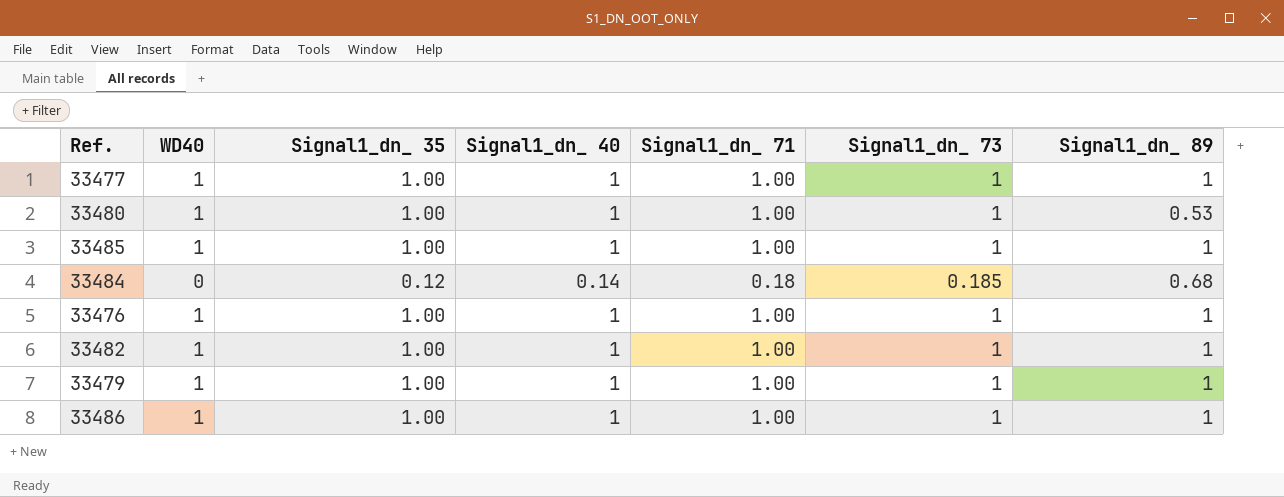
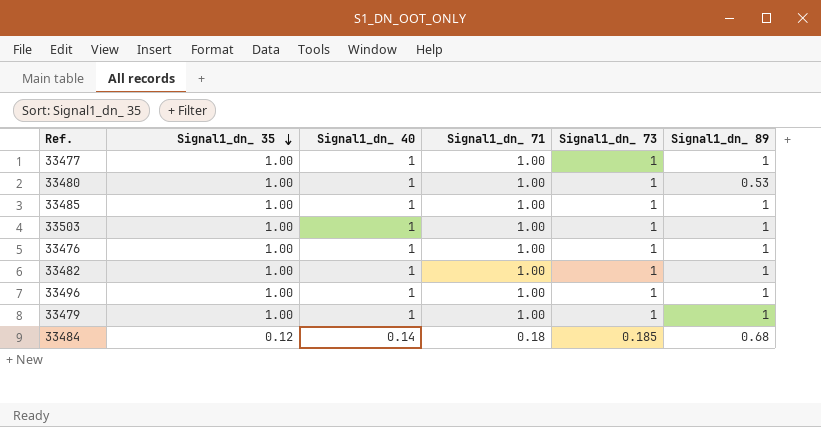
row order: none -> Signal1_dn_ 35 descending
column WD40 | position: 2 -> none
row 33486: 1 | 1.00 | 1 | 1.00 | 1 | 1 -> none
row 33503: none -> 1.00 | 1 | 1.00 | 1 | 1
row 33496: none -> 1.00 | 1 | 1.00 | 1 | 1

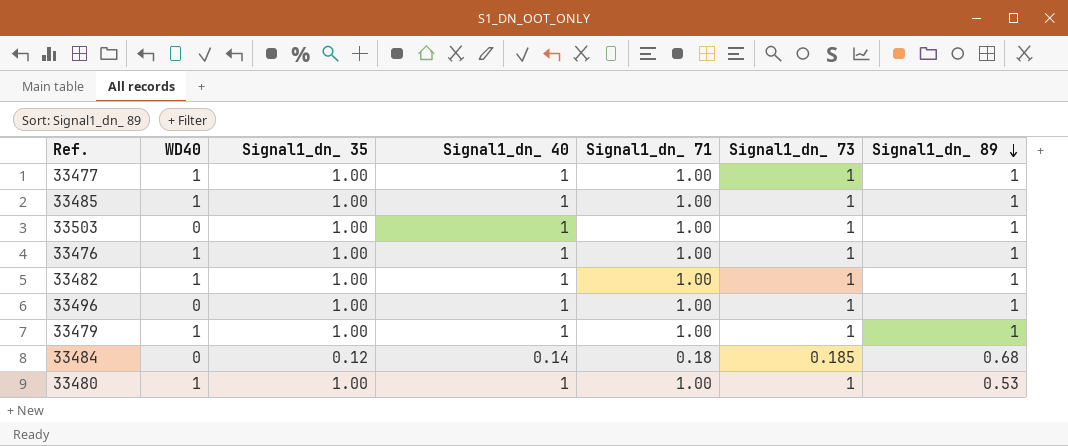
row order: Signal1_dn_ 35 descending -> Signal1_dn_ 89 descending
column WD40 | position: none -> 2

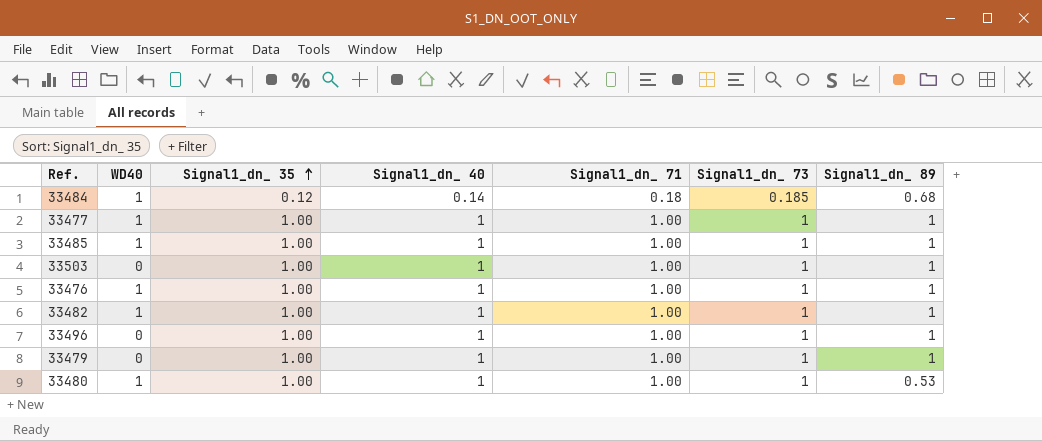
row order: Signal1_dn_ 89 descending -> Signal1_dn_ 35 ascending
33484 | WD40: 0 -> 1
33479 | WD40: 1 -> 0

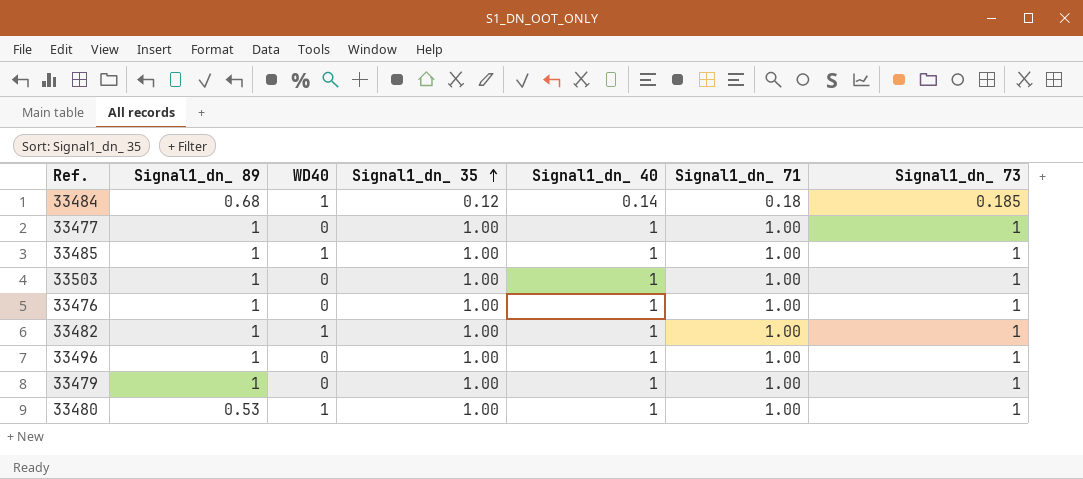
column Signal1_dn_ 89 | position: 7 -> 2
33477 | WD40: 1 -> 0
33476 | WD40: 1 -> 0

